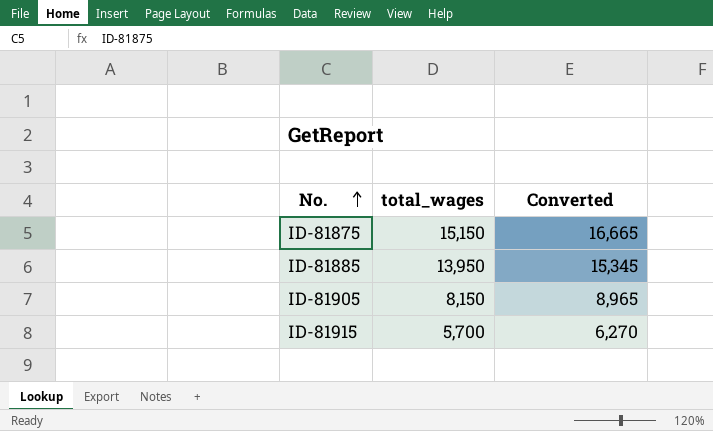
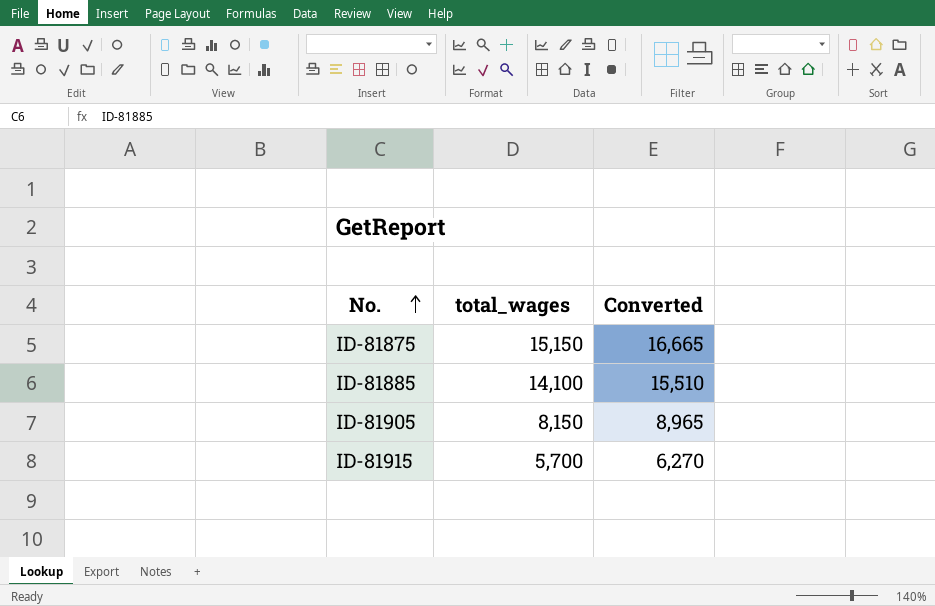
ID-81885 | total_wages: 13,950 -> 14,100
ID-81885 | Converted: 15,345 -> 15,510

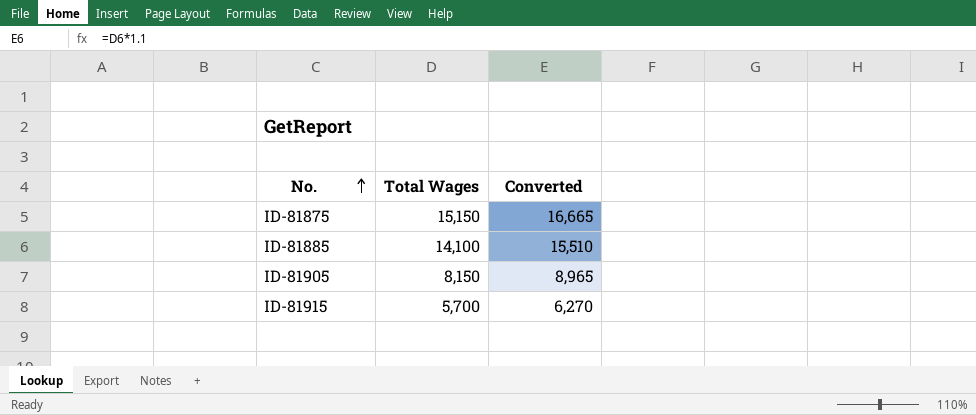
column name: total_wages -> Total Wages

